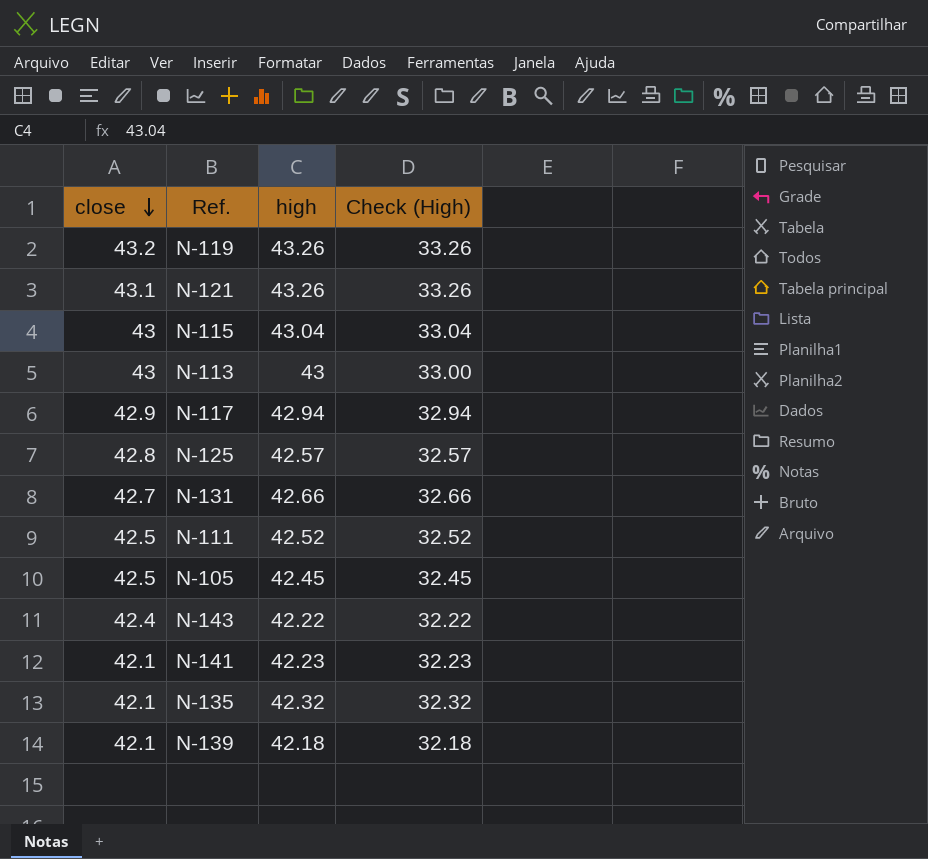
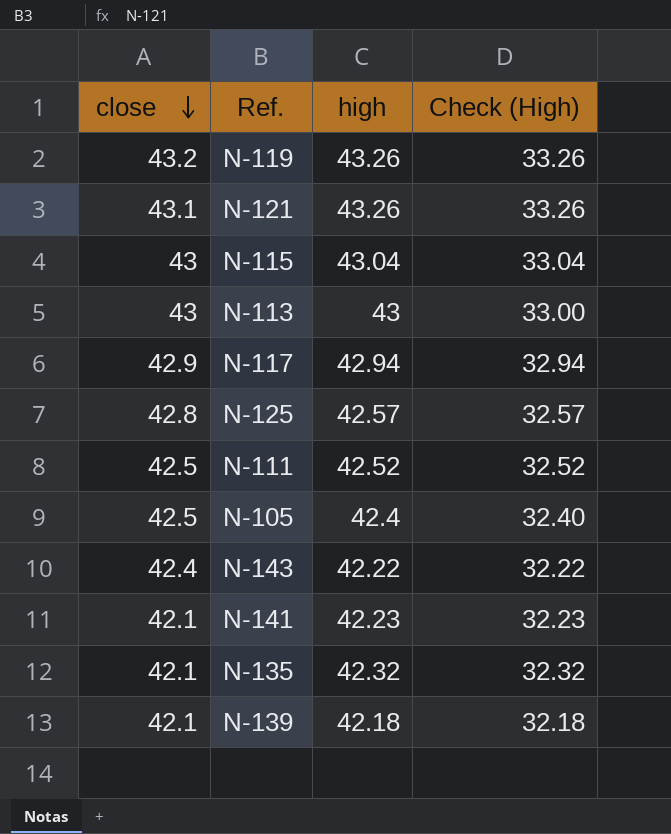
row N-131: 42.7 | 42.66 | 32.66 -> none
N-105 | high: 42.45 -> 42.4
N-105 | Check (High): 32.45 -> 32.40

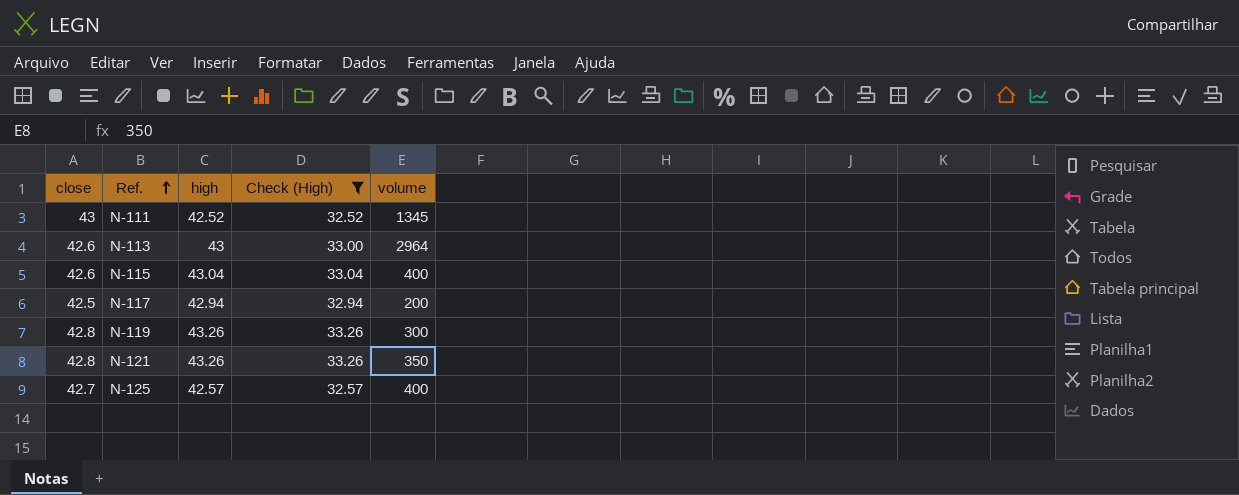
filter: none -> Check (High) >= 32.52
row order: close descending -> Ref. ascending
column volume | position: none -> 5
N-111 | close: 42.5 -> 43
N-113 | close: 43 -> 42.6
N-115 | close: 43 -> 42.6
N-117 | close: 42.9 -> 42.5
N-119 | close: 43.2 -> 42.8
N-121 | close: 43.1 -> 42.8
N-125 | close: 42.8 -> 42.7

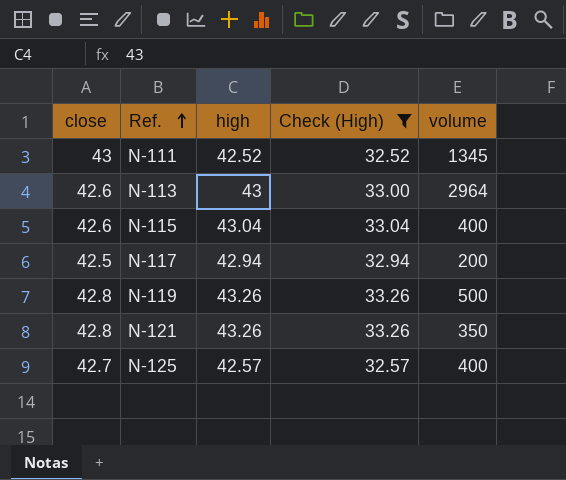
N-119 | volume: 300 -> 500

